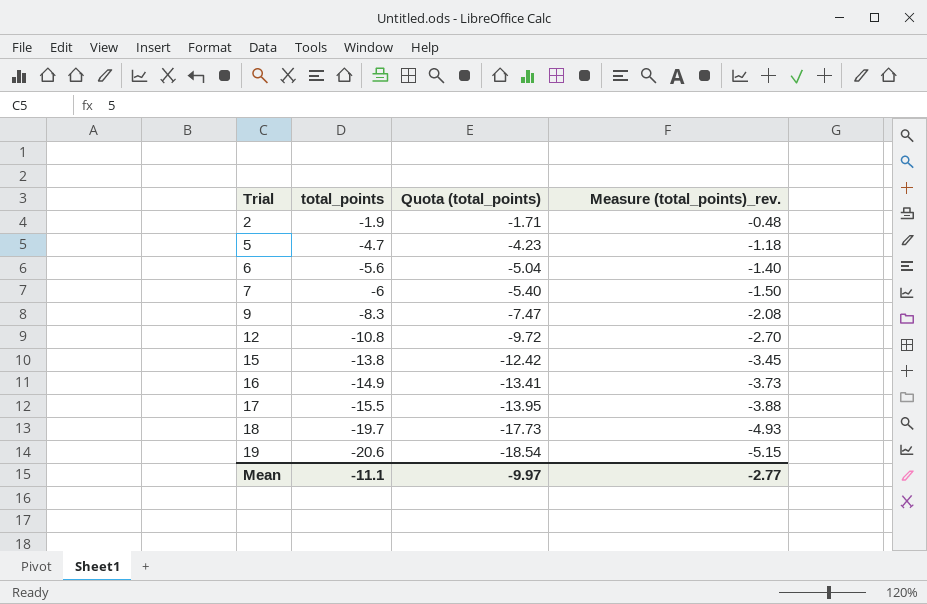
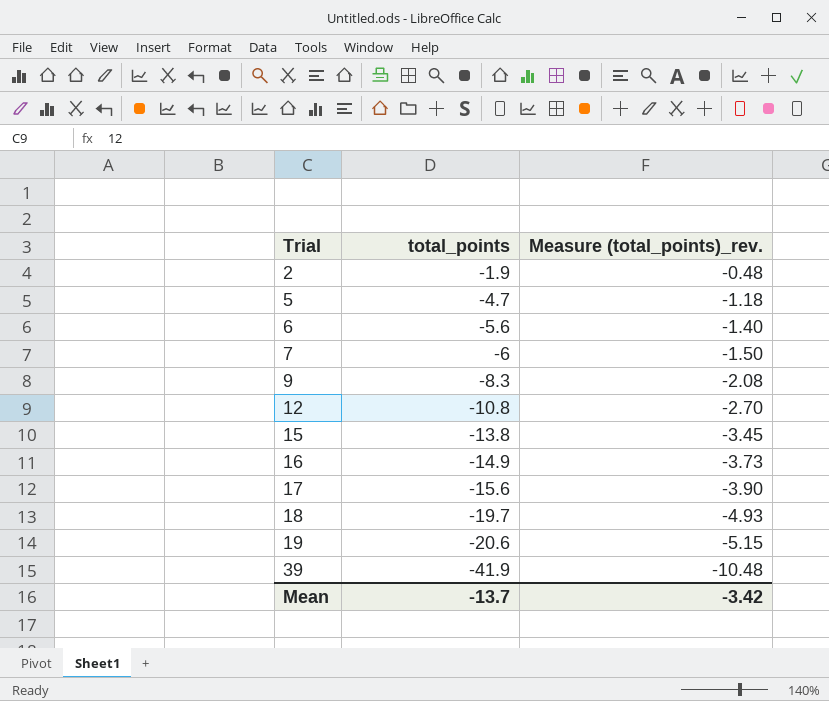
column Quota (total_points) | formula: [total_points] * 0.9 -> none
17 | total_points: -15.5 -> -15.6
17 | Measure (total_points)_rev.: -3.88 -> -3.90
row 39: none -> -41.9 | -10.48
Mean | total_points: -11.1 -> -13.7
Mean | Measure (total_points)_rev.: -2.77 -> -3.42

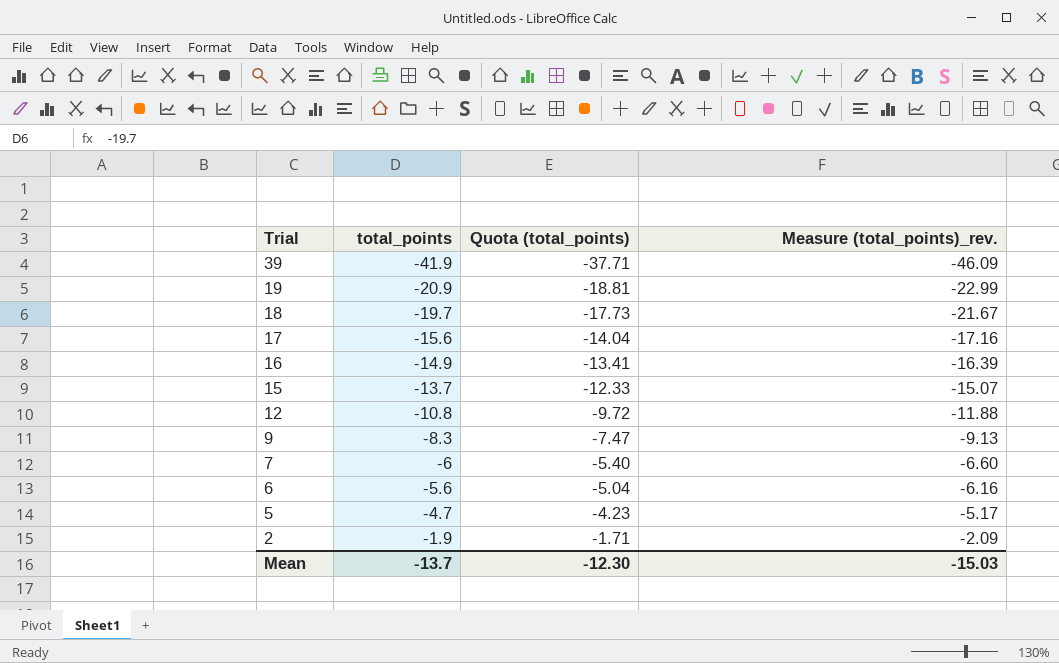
row order: Trial ascending -> Trial descending
column Quota (total_points) | formula: none -> [total_points] * 0.9
column Measure (total_points)_rev. | formula: [total_points] * 0.25 -> [total_points] * 1.1
19 | total_points: -20.6 -> -20.9
15 | total_points: -13.8 -> -13.7
Mean | Measure (total_points)_rev.: -3.42 -> -15.03

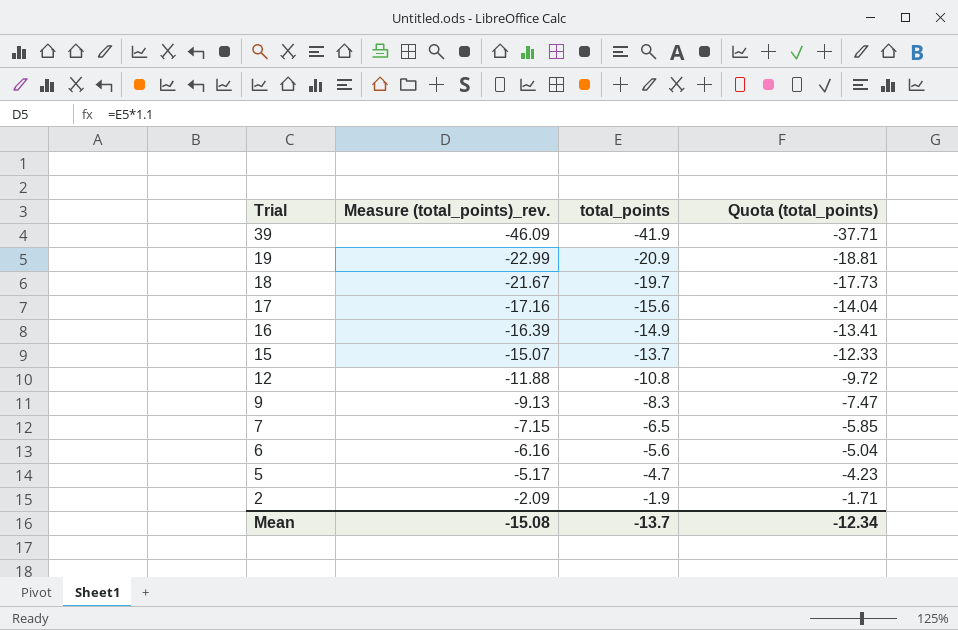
column Measure (total_points)_rev. | position: 4 -> 2
7 | Measure (total_points)_rev.: -6.60 -> -7.15
7 | total_points: -6 -> -6.5
7 | Quota (total_points): -5.40 -> -5.85
Mean | Measure (total_points)_rev.: -15.03 -> -15.08
Mean | Quota (total_points): -12.30 -> -12.34

